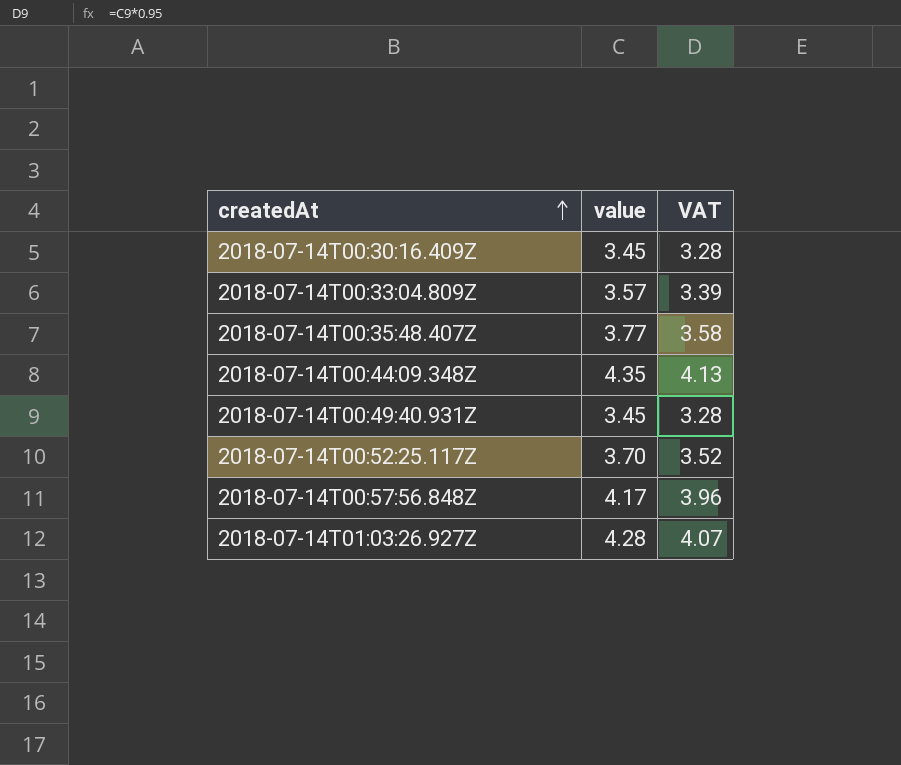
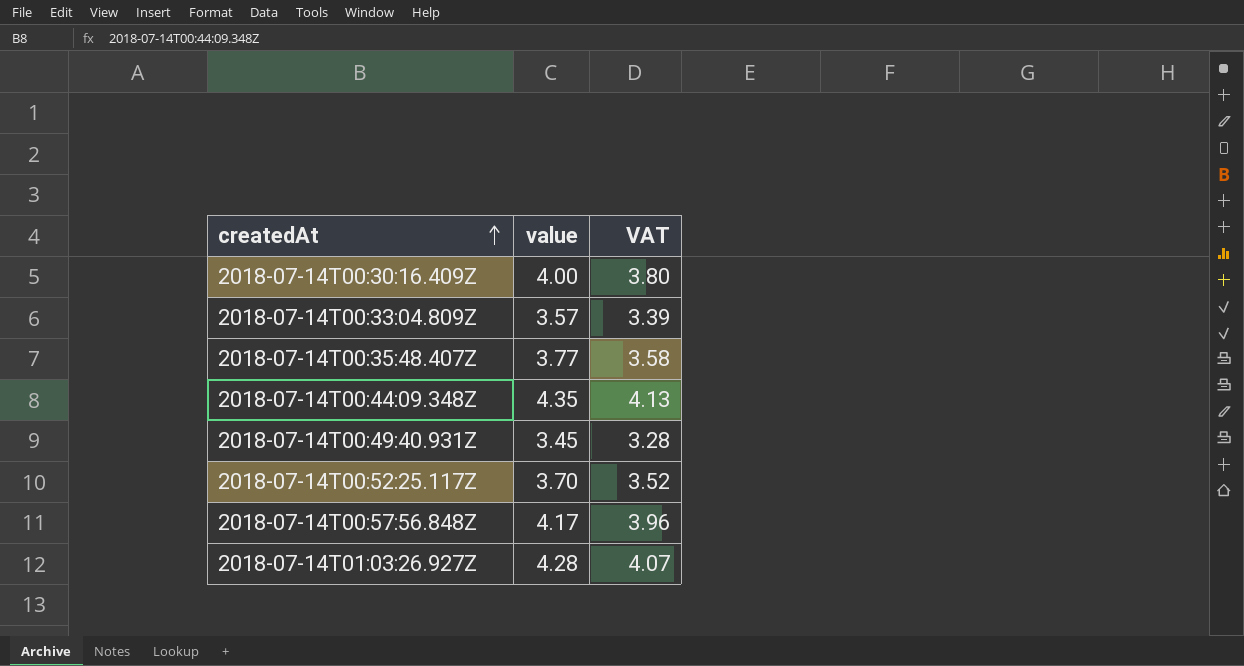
2018-07-14T00:30:16.409Z | value: 3.45 -> 4.00
2018-07-14T00:30:16.409Z | VAT: 3.28 -> 3.80

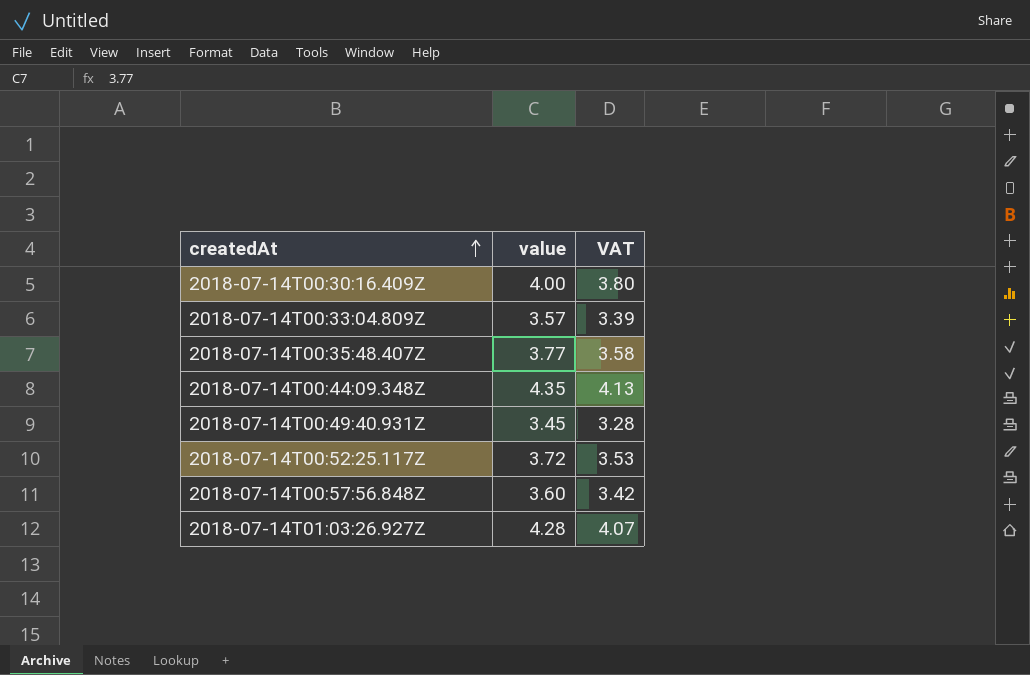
2018-07-14T00:52:25.117Z | value: 3.70 -> 3.72
2018-07-14T00:52:25.117Z | VAT: 3.52 -> 3.53
2018-07-14T00:57:56.848Z | value: 4.17 -> 3.60
2018-07-14T00:57:56.848Z | VAT: 3.96 -> 3.42

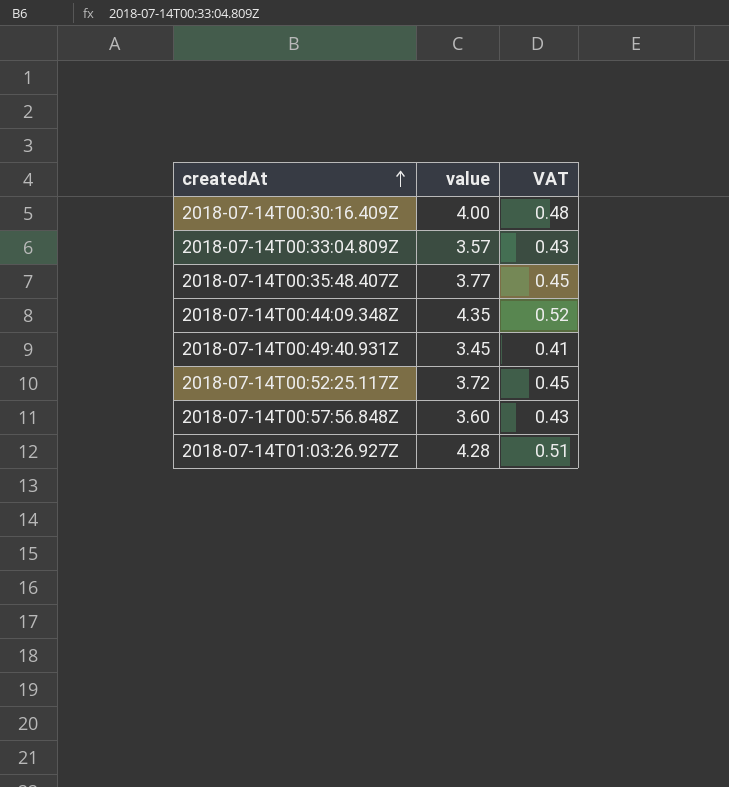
column VAT | formula: [value] * 0.95 -> [value] * 0.12

